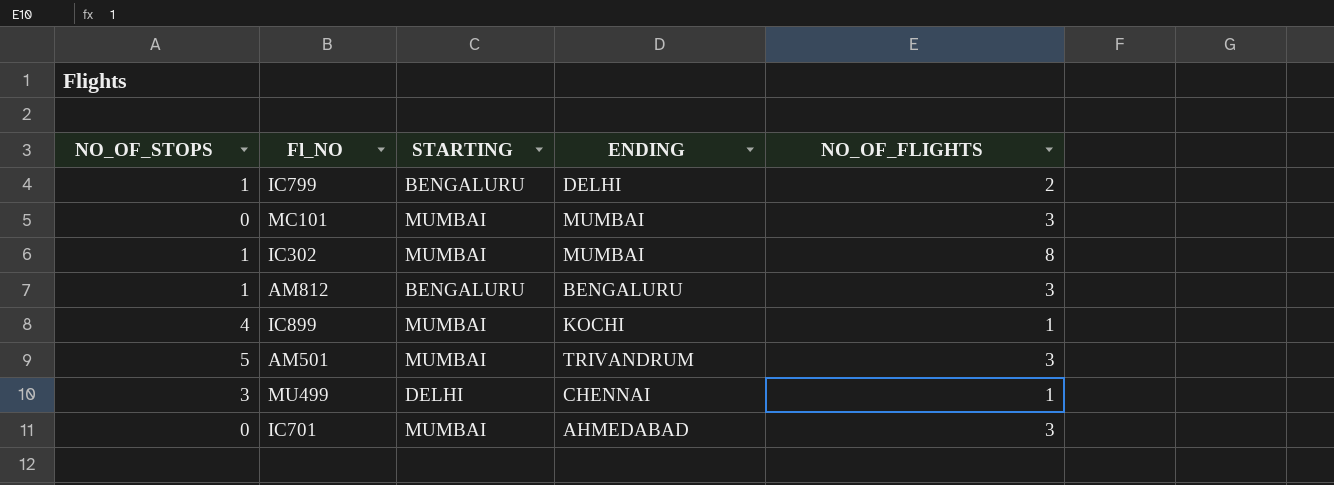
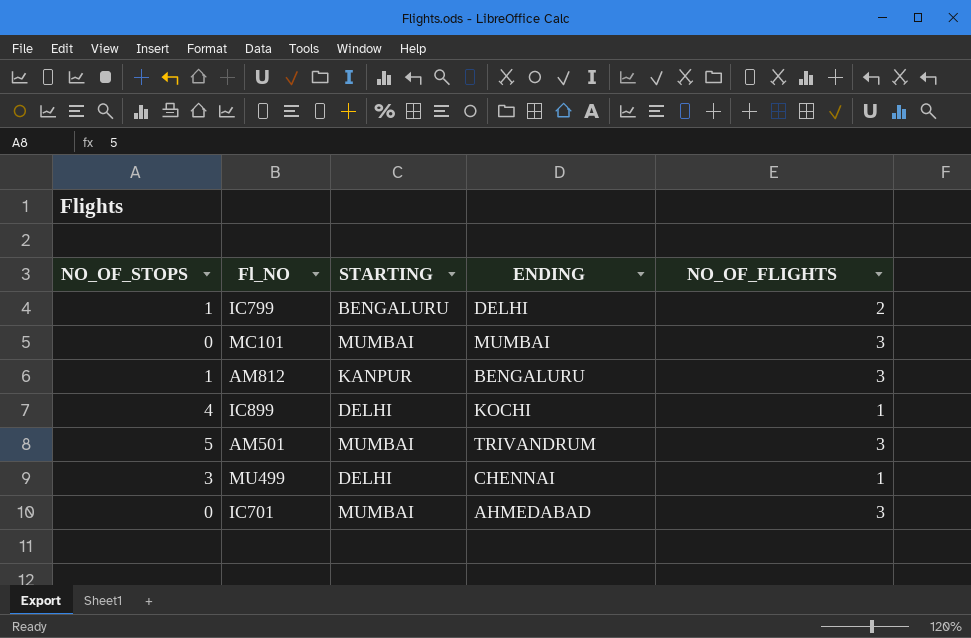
row IC302: 1 | MUMBAI | MUMBAI | 8 -> none
AM812 | STARTING: BENGALURU -> KANPUR
IC899 | STARTING: MUMBAI -> DELHI

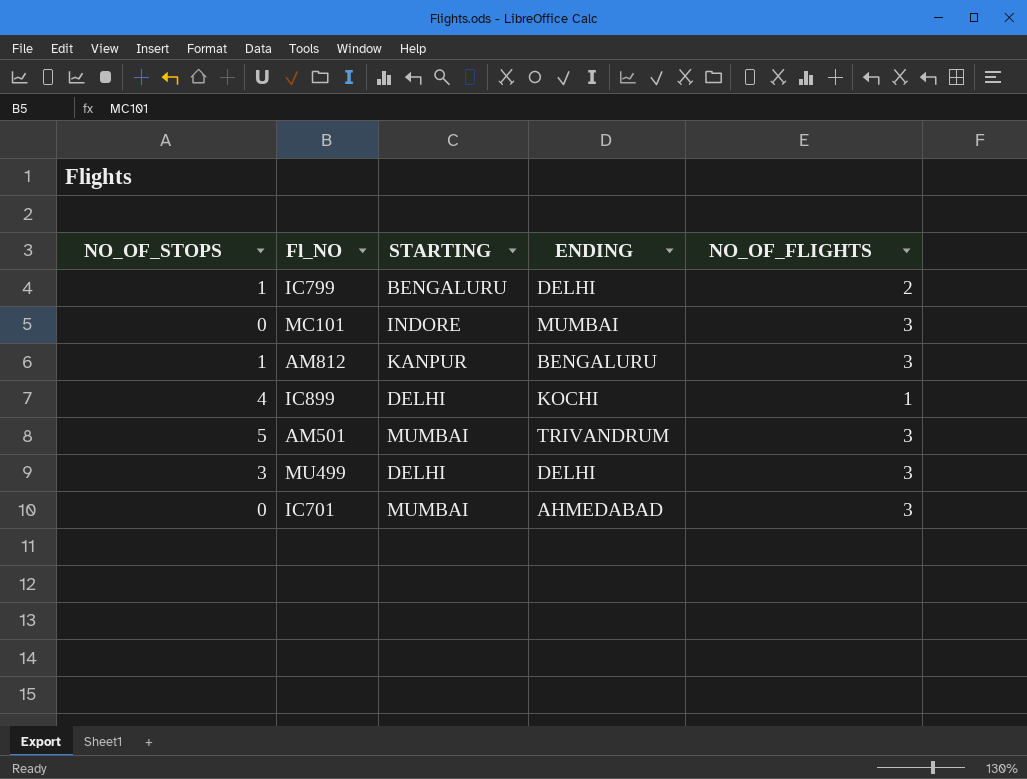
MC101 | STARTING: MUMBAI -> INDORE
MU499 | ENDING: CHENNAI -> DELHI
MU499 | NO_OF_FLIGHTS: 1 -> 3

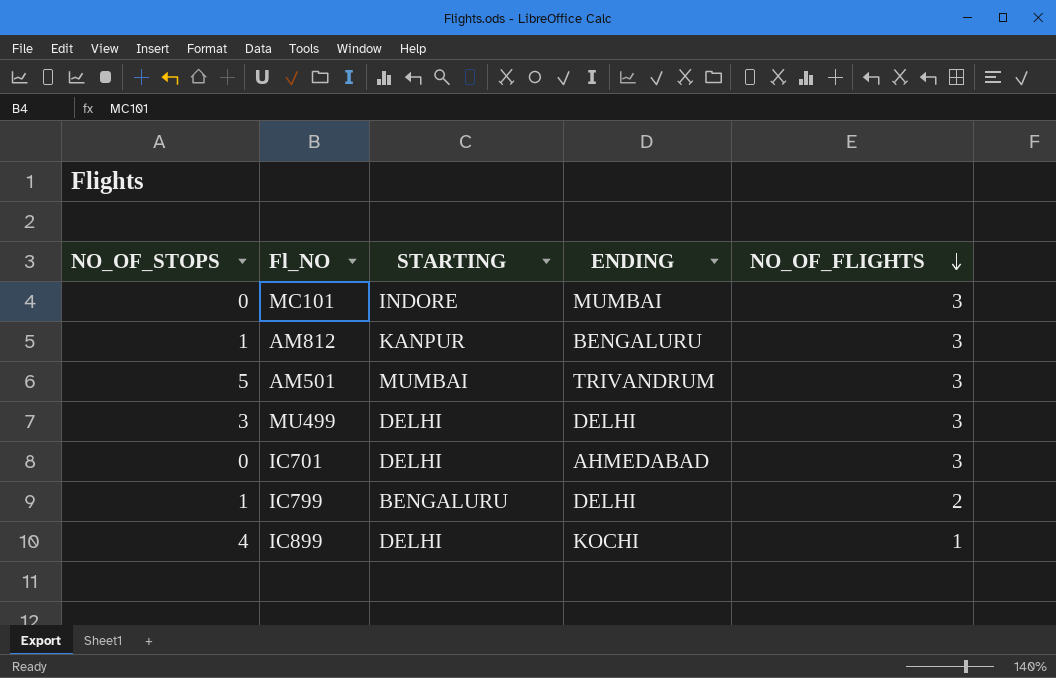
row order: none -> NO_OF_FLIGHTS descending
IC701 | STARTING: MUMBAI -> DELHI

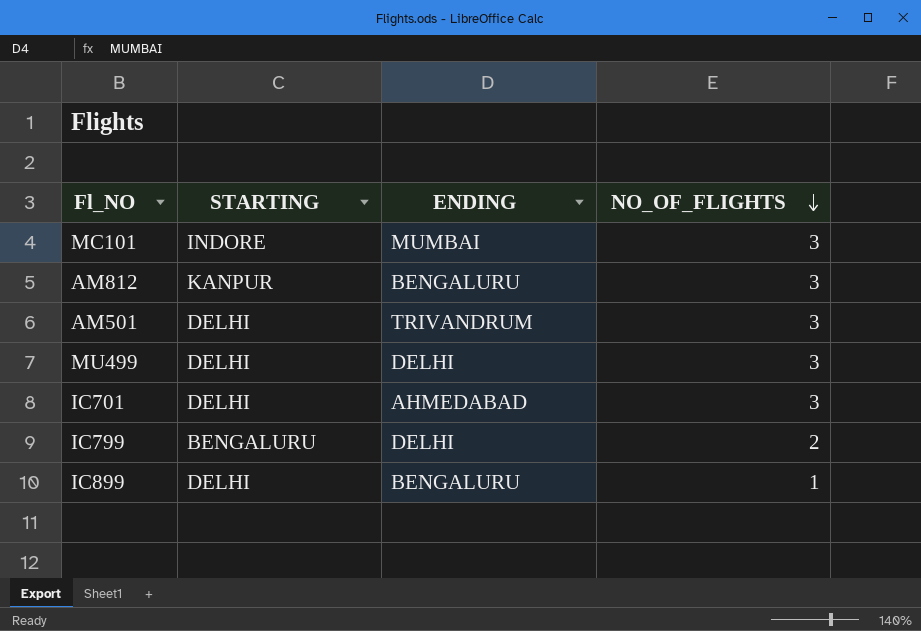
column NO_OF_STOPS | position: 1 -> none
AM501 | STARTING: MUMBAI -> DELHI
IC899 | ENDING: KOCHI -> BENGALURU

